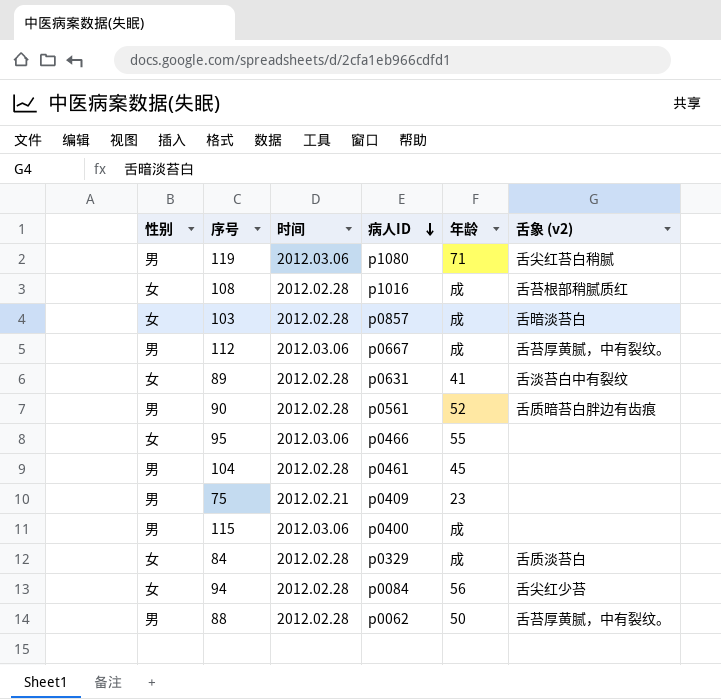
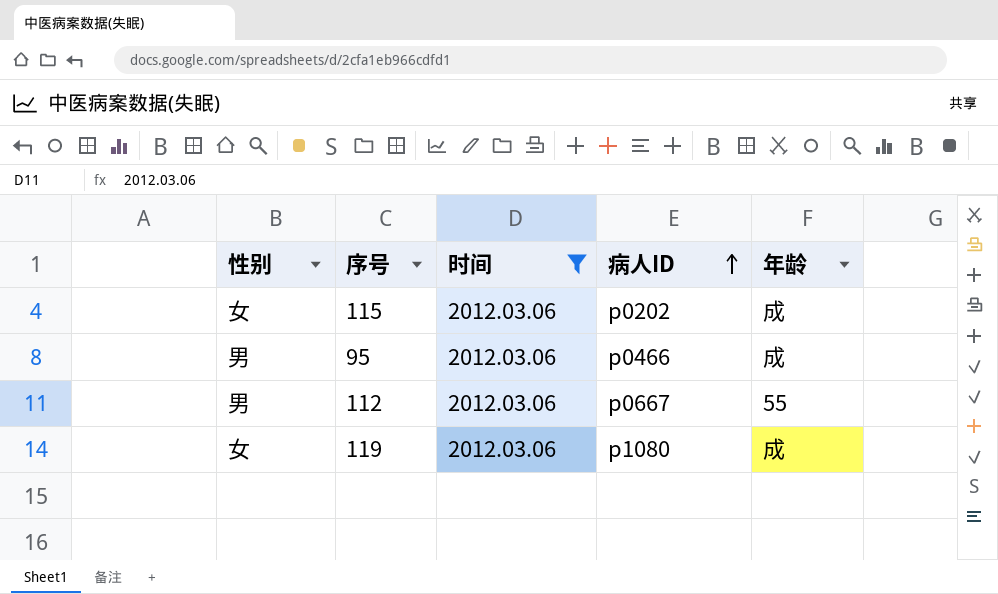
filter: none -> 时间 = 2012.03.06
row order: 病人ID descending -> 病人ID ascending
column 舌象 (v2) | position: 6 -> none
115 | 性别: 男 -> 女
115 | 病人ID: p0400 -> p0202
95 | 性别: 女 -> 男
95 | 年龄: 55 -> 成
112 | 年龄: 成 -> 55
119 | 性别: 男 -> 女
119 | 年龄: 71 -> 成

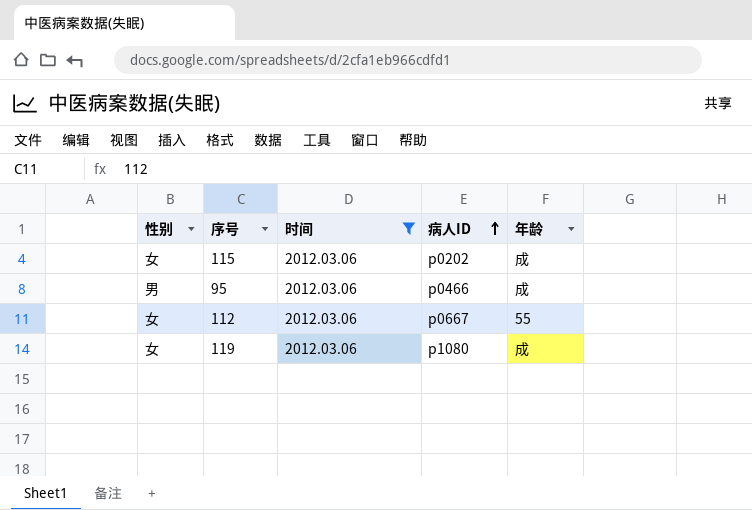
112 | 性别: 男 -> 女

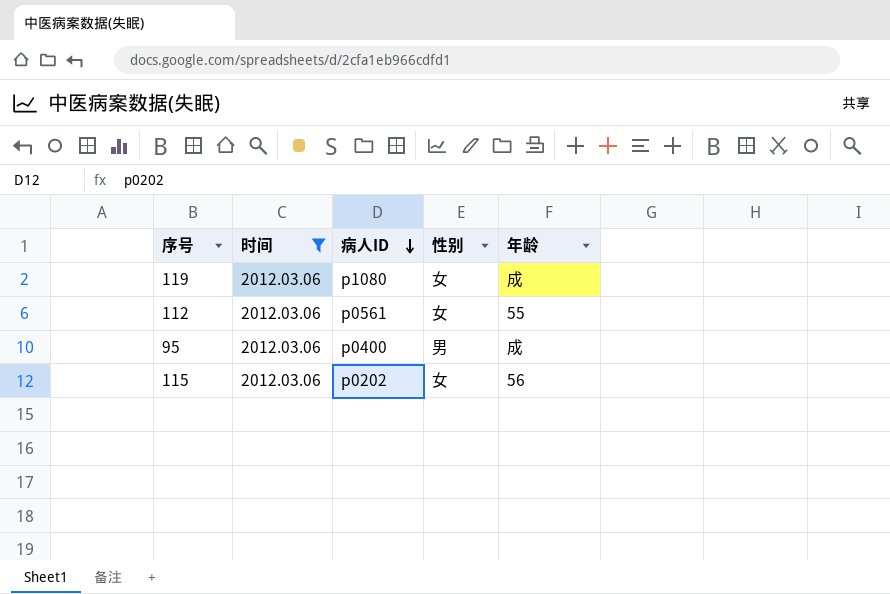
row order: 病人ID ascending -> 病人ID descending
column 性别 | position: 1 -> 4
112 | 病人ID: p0667 -> p0561
95 | 病人ID: p0466 -> p0400
115 | 年龄: 成 -> 56

